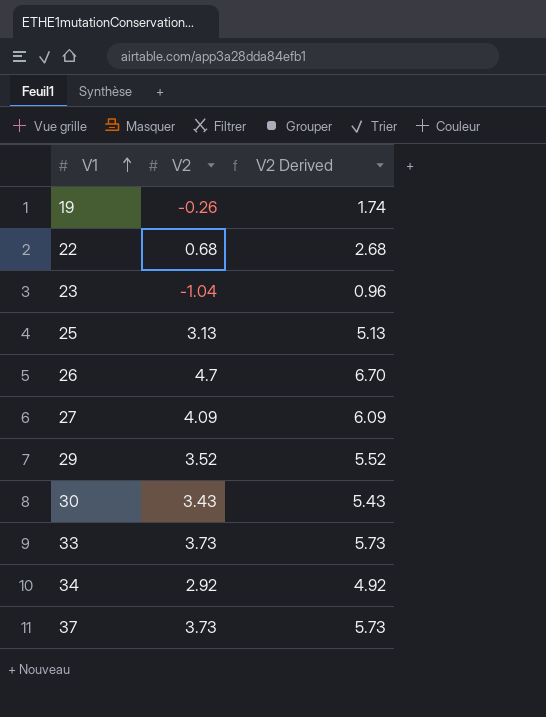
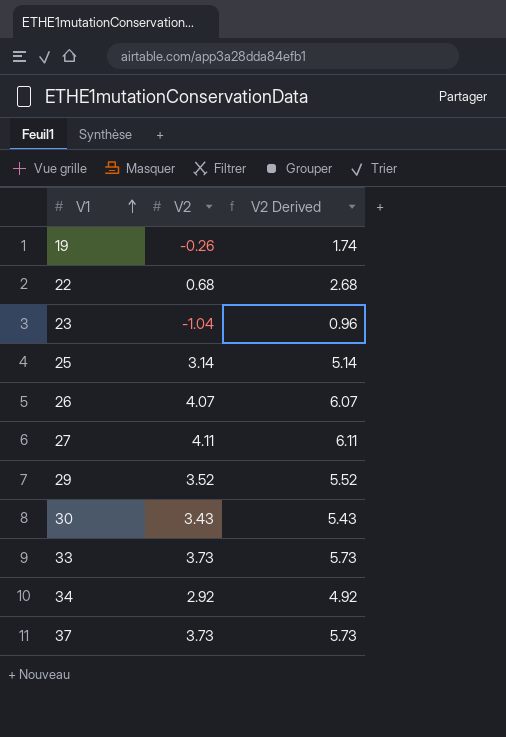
25 | V2: 3.13 -> 3.14
25 | V2 Derived: 5.13 -> 5.14
26 | V2: 4.7 -> 4.07
26 | V2 Derived: 6.70 -> 6.07
27 | V2: 4.09 -> 4.11
27 | V2 Derived: 6.09 -> 6.11

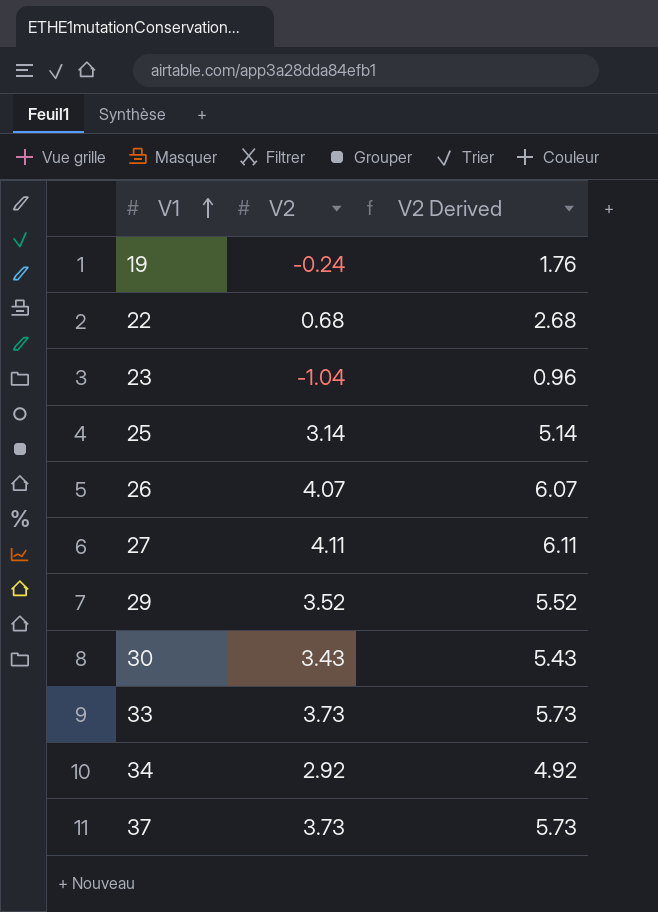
19 | V2: -0.26 -> -0.24
19 | V2 Derived: 1.74 -> 1.76

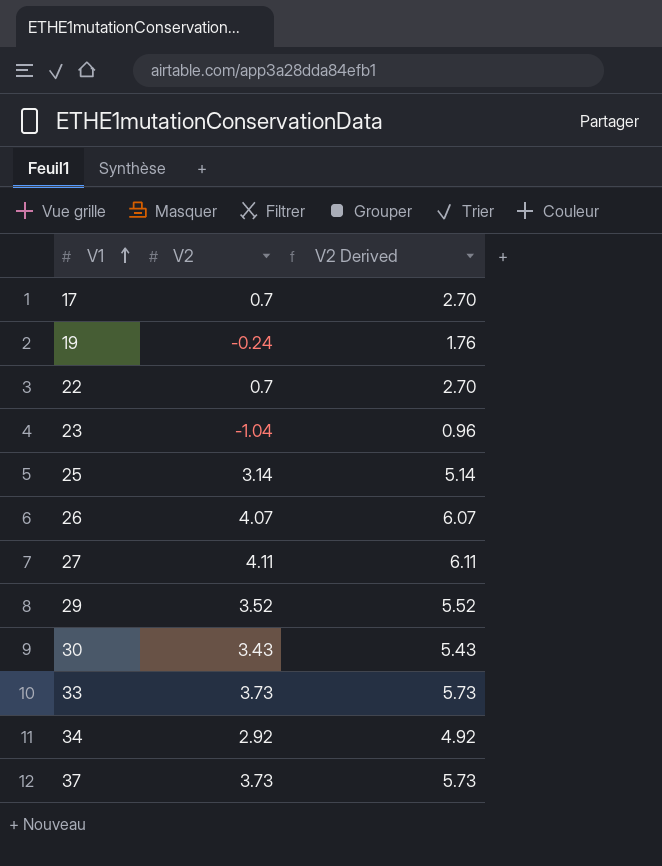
row 17: none -> 0.7 | 2.70
22 | V2: 0.68 -> 0.7
22 | V2 Derived: 2.68 -> 2.70

